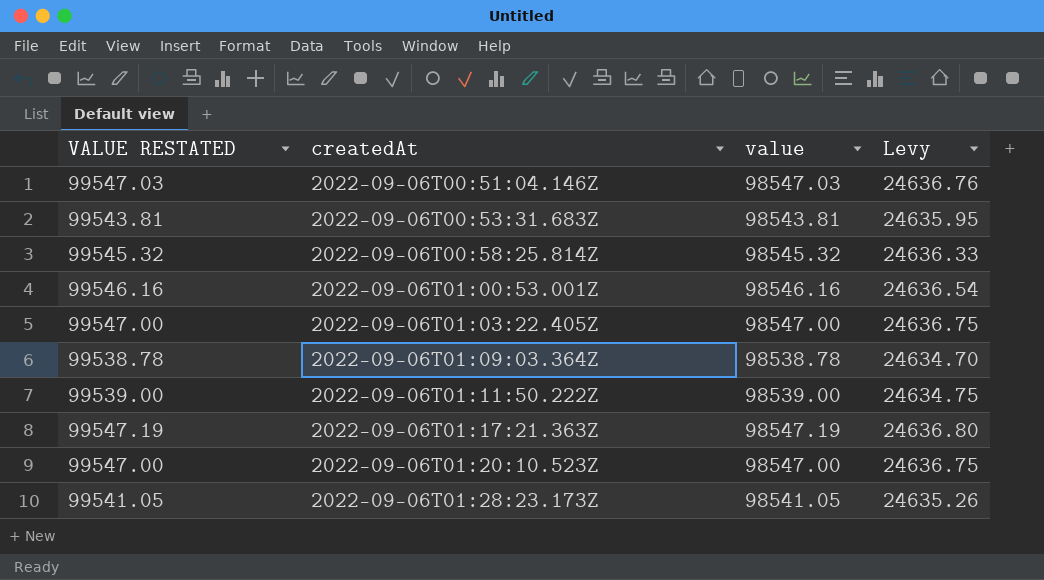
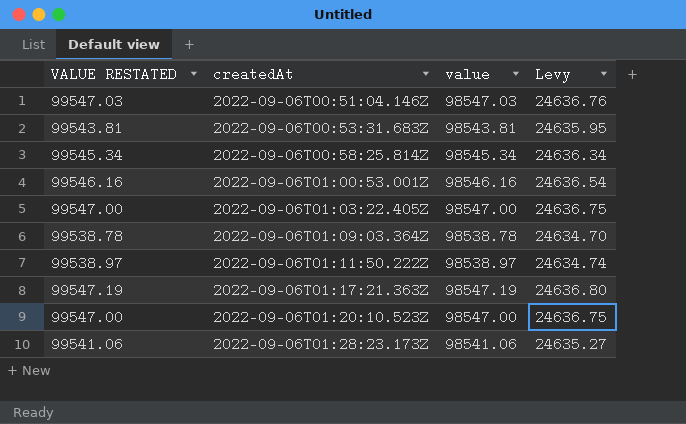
2022-09-06T00:58:25.814Z | VALUE RESTATED: 99545.32 -> 99545.34
2022-09-06T00:58:25.814Z | value: 98545.32 -> 98545.34
2022-09-06T00:58:25.814Z | Levy: 24636.33 -> 24636.34
2022-09-06T01:11:50.222Z | VALUE RESTATED: 99539.00 -> 99538.97
2022-09-06T01:11:50.222Z | value: 98539.00 -> 98538.97
2022-09-06T01:11:50.222Z | Levy: 24634.75 -> 24634.74
2022-09-06T01:28:23.173Z | VALUE RESTATED: 99541.05 -> 99541.06
2022-09-06T01:28:23.173Z | value: 98541.05 -> 98541.06
2022-09-06T01:28:23.173Z | Levy: 24635.26 -> 24635.27

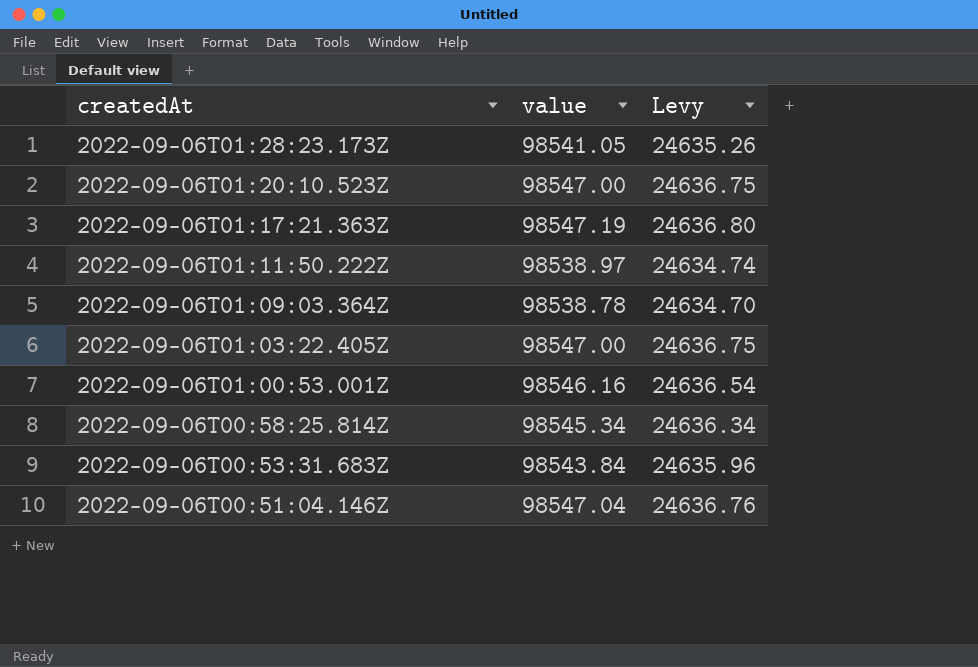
row order: createdAt ascending -> createdAt descending
column VALUE RESTATED | formula: [value] + 1000 -> none
2022-09-06T01:28:23.173Z | value: 98541.06 -> 98541.05
2022-09-06T01:28:23.173Z | Levy: 24635.27 -> 24635.26
2022-09-06T00:53:31.683Z | value: 98543.81 -> 98543.84
2022-09-06T00:53:31.683Z | Levy: 24635.95 -> 24635.96
2022-09-06T00:51:04.146Z | value: 98547.03 -> 98547.04

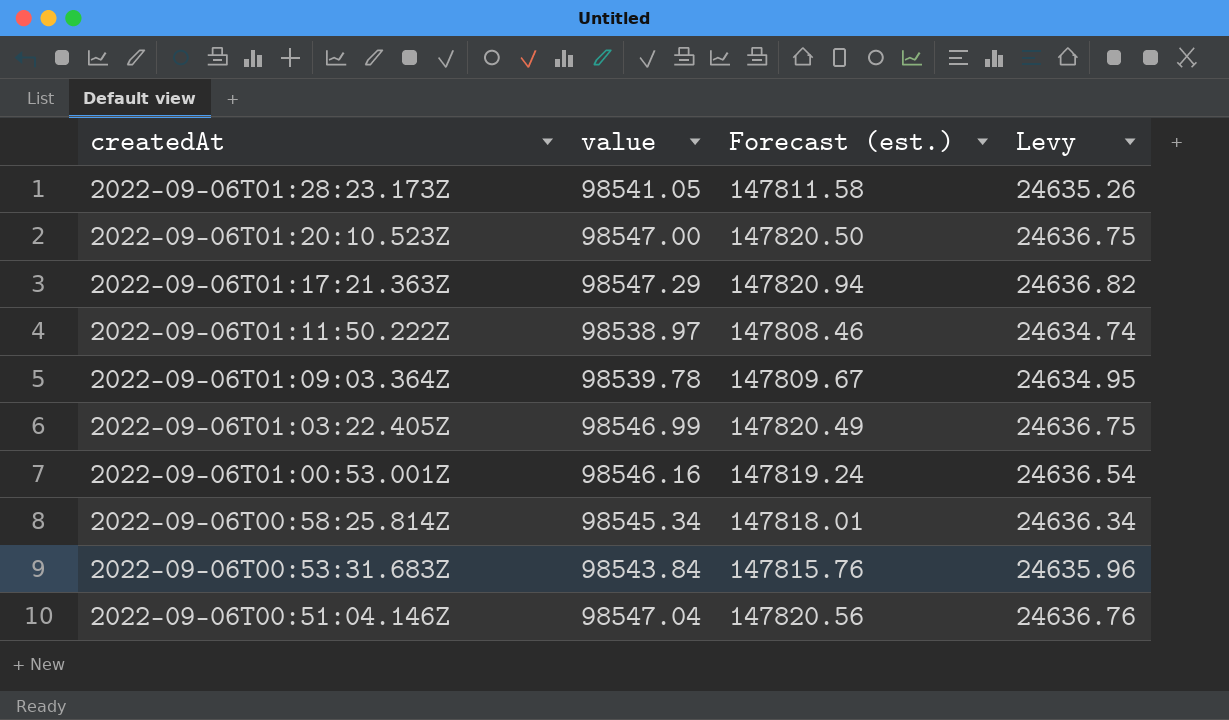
column Forecast (est.) | formula: none -> [value] * 1.5
2022-09-06T01:17:21.363Z | value: 98547.19 -> 98547.29
2022-09-06T01:17:21.363Z | Levy: 24636.80 -> 24636.82
2022-09-06T01:09:03.364Z | value: 98538.78 -> 98539.78
2022-09-06T01:09:03.364Z | Levy: 24634.70 -> 24634.95
2022-09-06T01:03:22.405Z | value: 98547.00 -> 98546.99

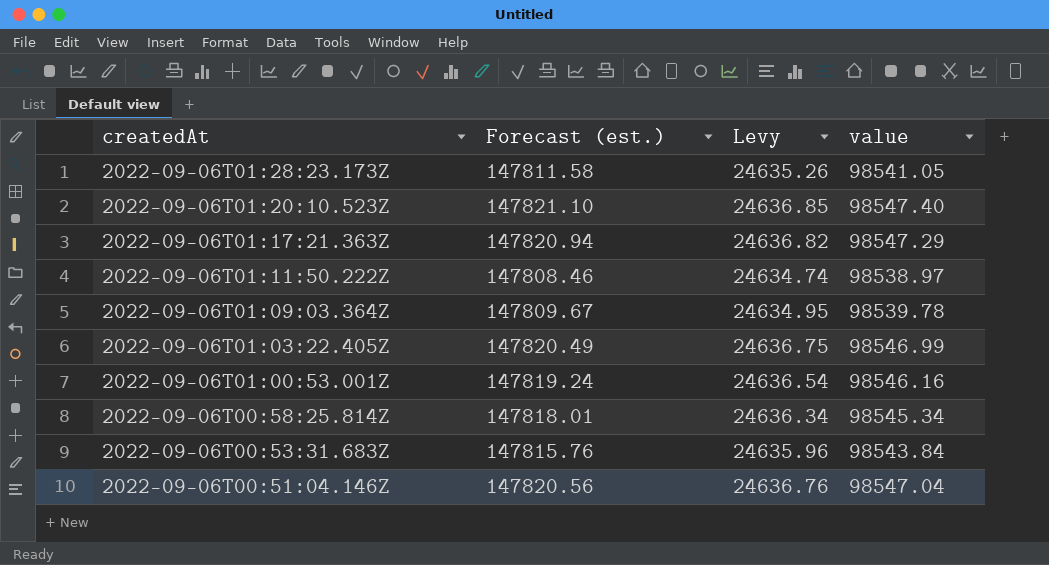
column value | position: 2 -> 4
2022-09-06T01:20:10.523Z | Forecast (est.): 147820.50 -> 147821.10
2022-09-06T01:20:10.523Z | Levy: 24636.75 -> 24636.85
2022-09-06T01:20:10.523Z | value: 98547.00 -> 98547.40

